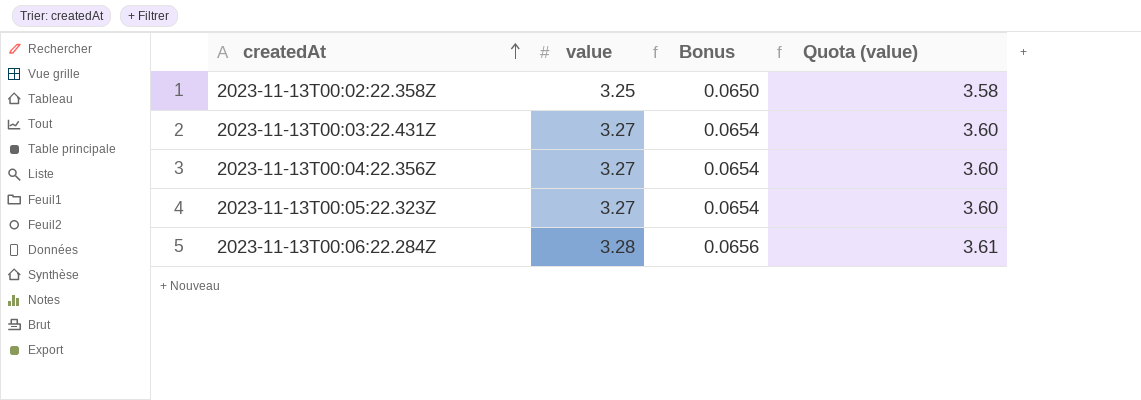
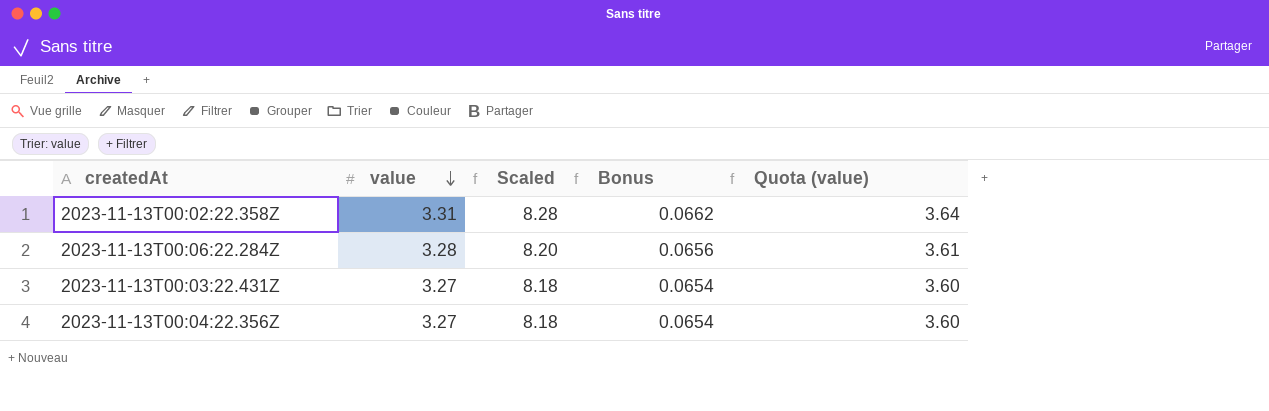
row order: createdAt ascending -> value descending
column Scaled | formula: none -> [value] * 2.5
row 2023-11-13T00:05:22.323Z: 3.27 | 0.0654 | 3.60 -> none
2023-11-13T00:02:22.358Z | value: 3.25 -> 3.31
2023-11-13T00:02:22.358Z | Bonus: 0.0650 -> 0.0662
2023-11-13T00:02:22.358Z | Quota (value): 3.58 -> 3.64

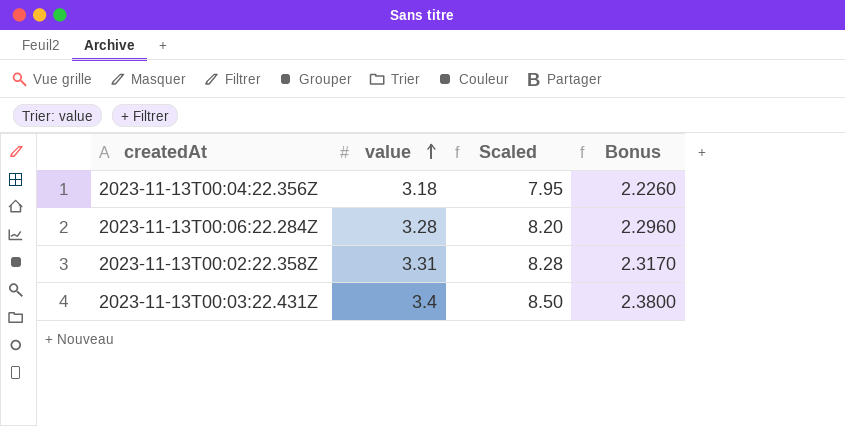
row order: value descending -> value ascending
column Quota (value) | formula: [value] * 1.1 -> none
column Bonus | formula: [value] * 0.02 -> [value] * 0.7
2023-11-13T00:04:22.356Z | value: 3.27 -> 3.18
2023-11-13T00:04:22.356Z | Scaled: 8.18 -> 7.95
2023-11-13T00:03:22.431Z | value: 3.27 -> 3.4
2023-11-13T00:03:22.431Z | Scaled: 8.18 -> 8.50

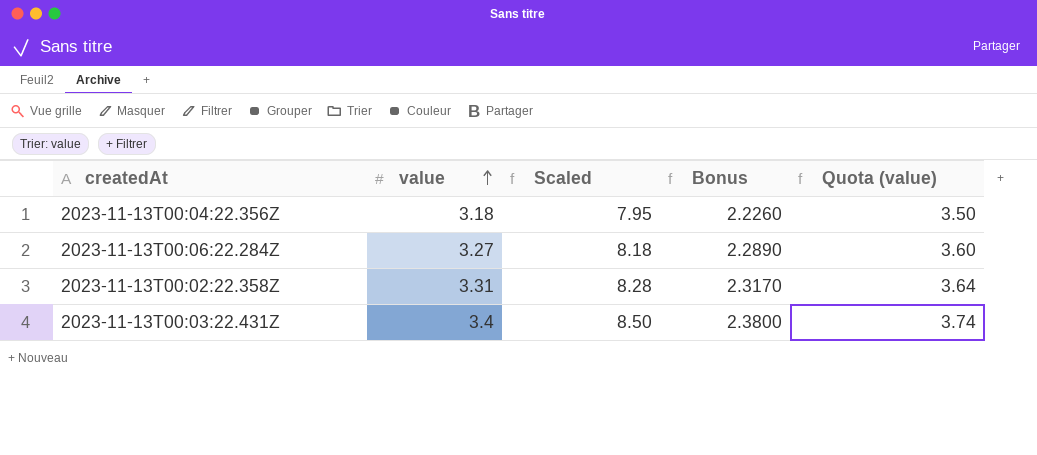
column Quota (value) | formula: none -> [value] * 1.1
2023-11-13T00:06:22.284Z | value: 3.28 -> 3.27
2023-11-13T00:06:22.284Z | Scaled: 8.20 -> 8.18
2023-11-13T00:06:22.284Z | Bonus: 2.2960 -> 2.2890

